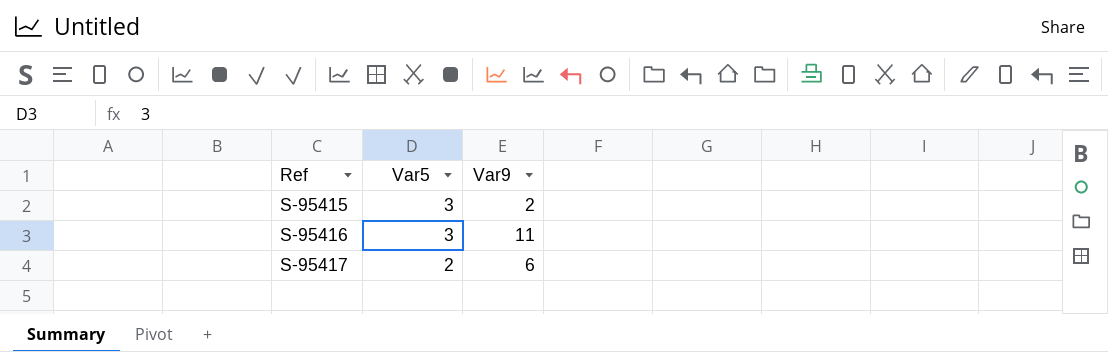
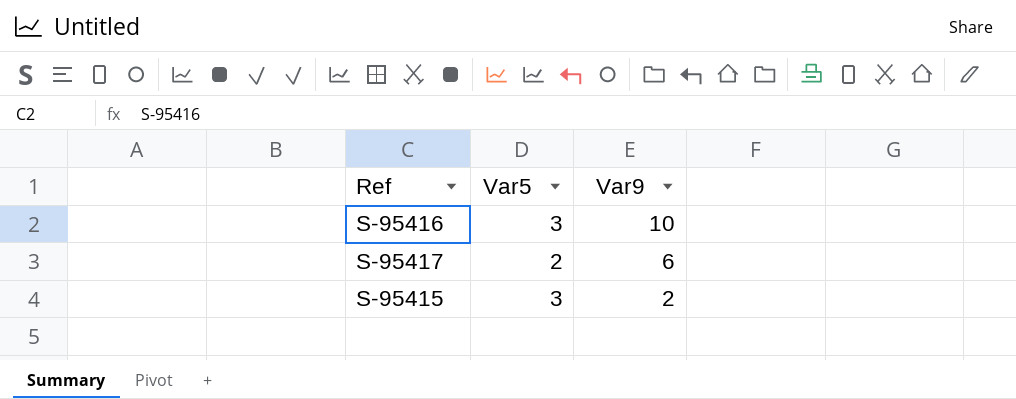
row order: Ref ascending -> Var9 descending
S-95416 | Var9: 11 -> 10

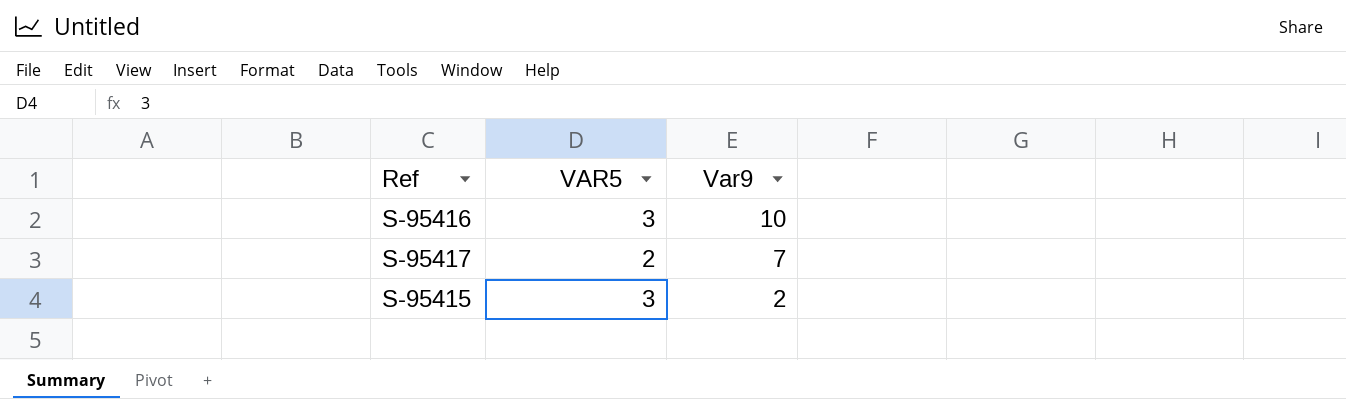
column name: Var5 -> VAR5
S-95417 | Var9: 6 -> 7

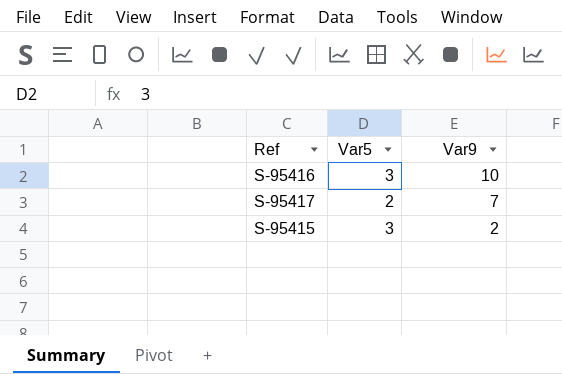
column name: VAR5 -> Var5

